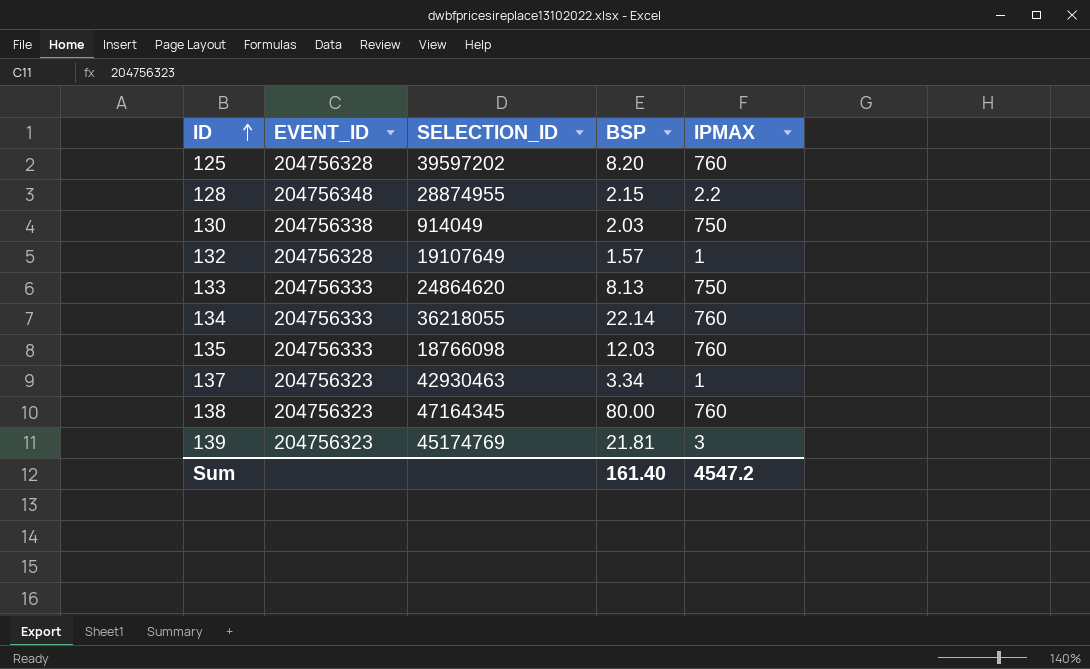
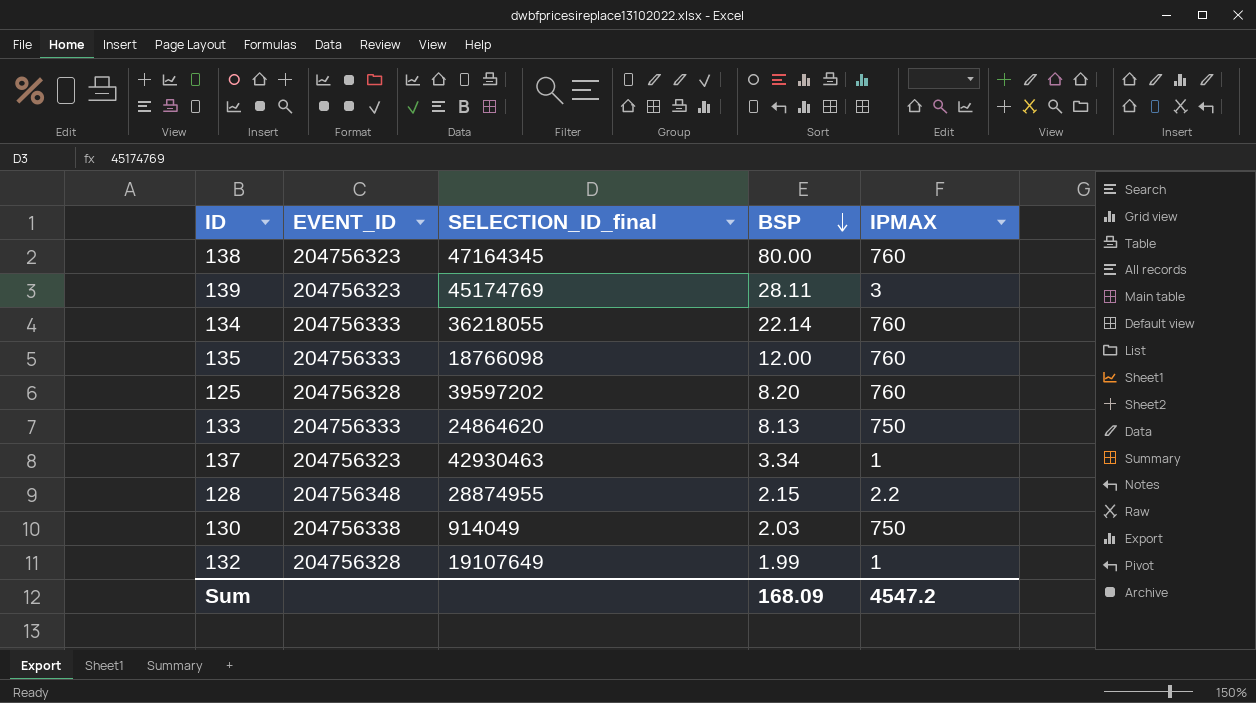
row order: ID ascending -> BSP descending
column name: SELECTION_ID -> SELECTION_ID_final
139 | BSP: 21.81 -> 28.11
135 | BSP: 12.03 -> 12.00
132 | BSP: 1.57 -> 1.99
Sum | BSP: 161.40 -> 168.09

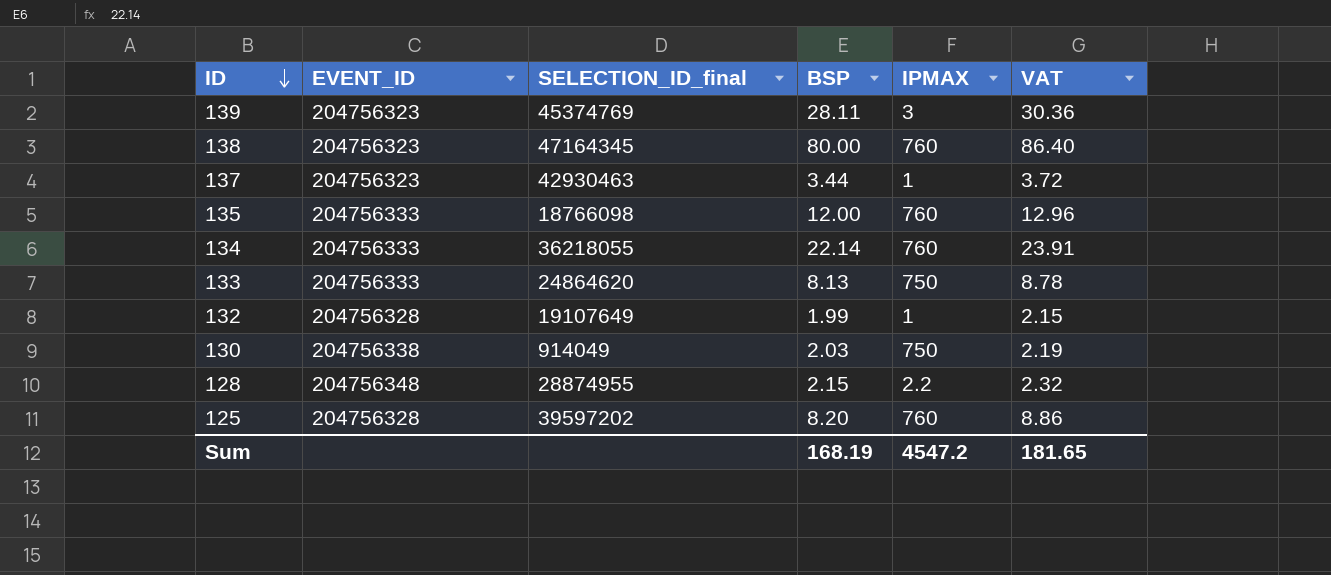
row order: BSP descending -> ID descending
column VAT | formula: none -> [BSP] * 1.08
139 | SELECTION_ID_final: 45174769 -> 45374769
137 | BSP: 3.34 -> 3.44
Sum | BSP: 168.09 -> 168.19

